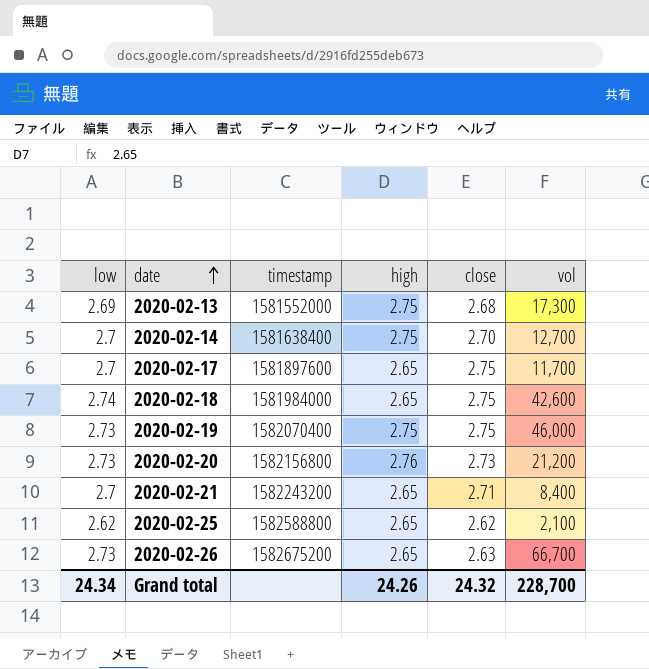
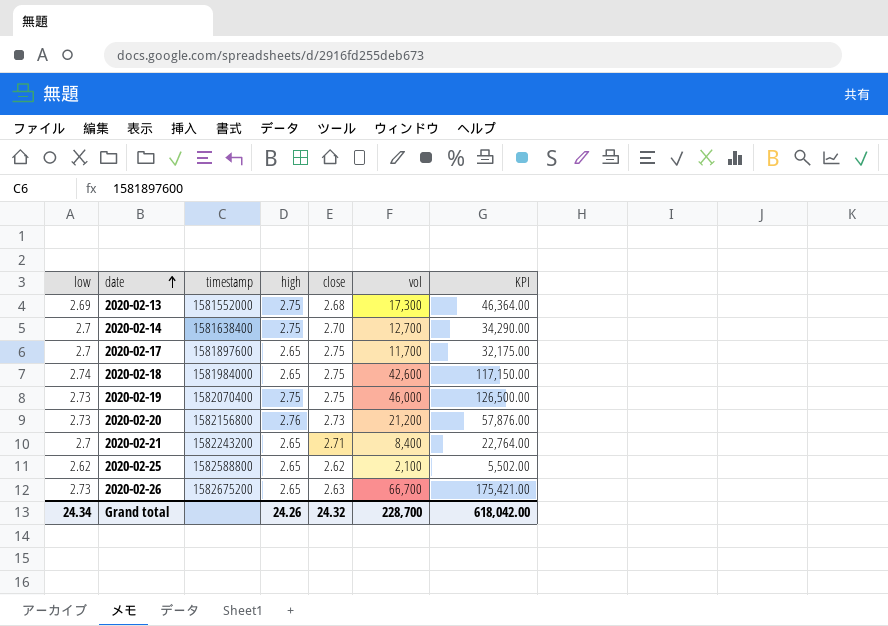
column KPI | formula: none -> [close] * [vol]

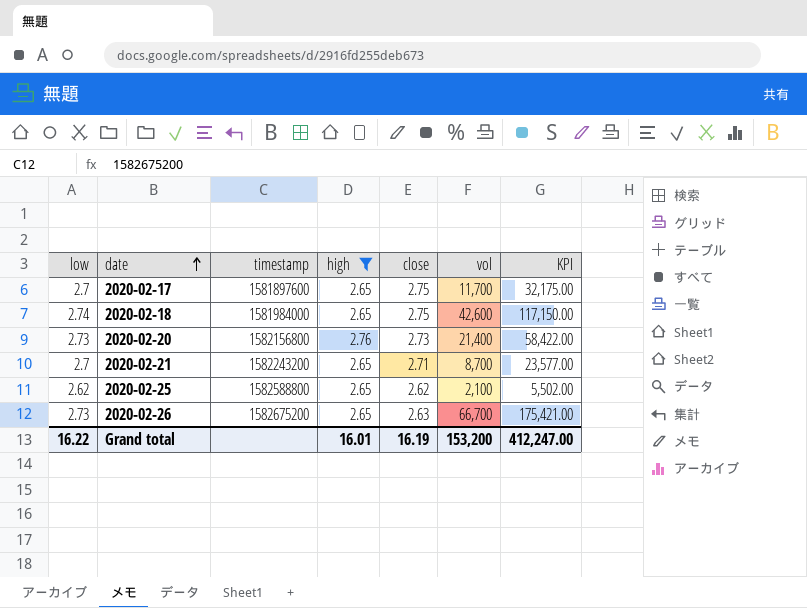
filter: none -> high != 2.75
2020-02-20 | vol: 21,200 -> 21,400
2020-02-20 | KPI: 57,876.00 -> 58,422.00
2020-02-21 | vol: 8,400 -> 8,700
2020-02-21 | KPI: 22,764.00 -> 23,577.00
Grand total | low: 24.34 -> 16.22
Grand total | high: 24.26 -> 16.01
Grand total | close: 24.32 -> 16.19
Grand total | vol: 228,700 -> 153,200
Grand total | KPI: 618,042.00 -> 412,247.00

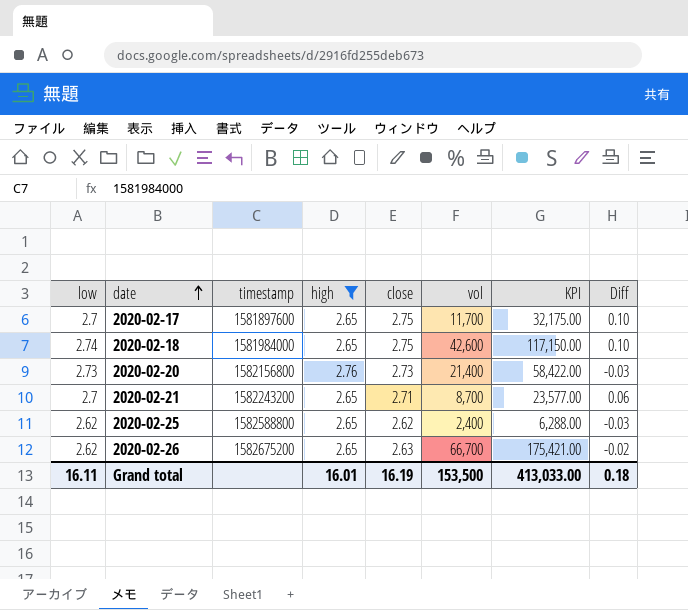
column Diff | formula: none -> [close] - [high]
2020-02-25 | vol: 2,100 -> 2,400
2020-02-25 | KPI: 5,502.00 -> 6,288.00
2020-02-26 | low: 2.73 -> 2.62
Grand total | low: 16.22 -> 16.11
Grand total | vol: 153,200 -> 153,500
Grand total | KPI: 412,247.00 -> 413,033.00

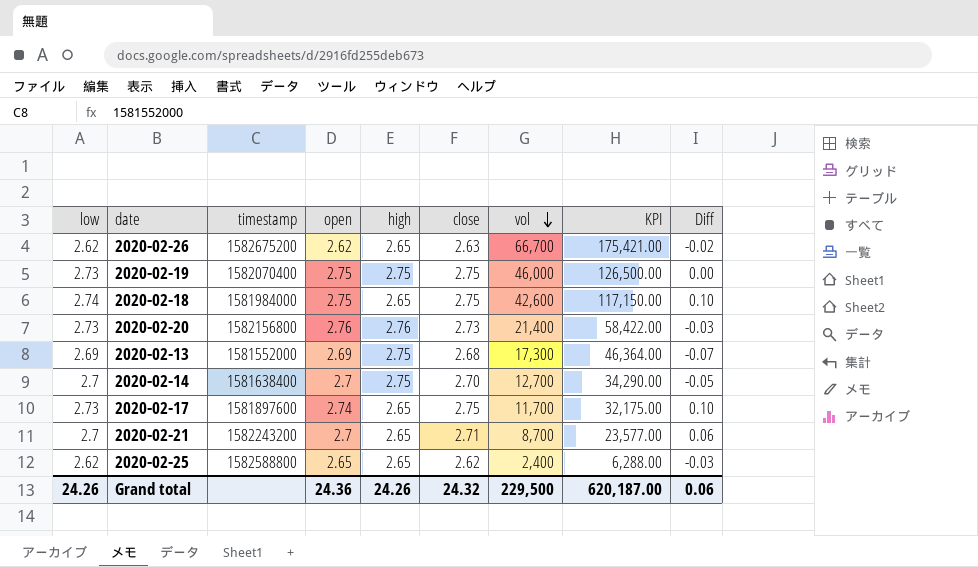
filter: high != 2.75 -> none
row order: date ascending -> vol descending
column open | position: none -> 4
2020-02-17 | low: 2.7 -> 2.73
Grand total | low: 16.11 -> 24.26
Grand total | high: 16.01 -> 24.26
Grand total | close: 16.19 -> 24.32
Grand total | vol: 153,500 -> 229,500
Grand total | KPI: 413,033.00 -> 620,187.00
Grand total | Diff: 0.18 -> 0.06

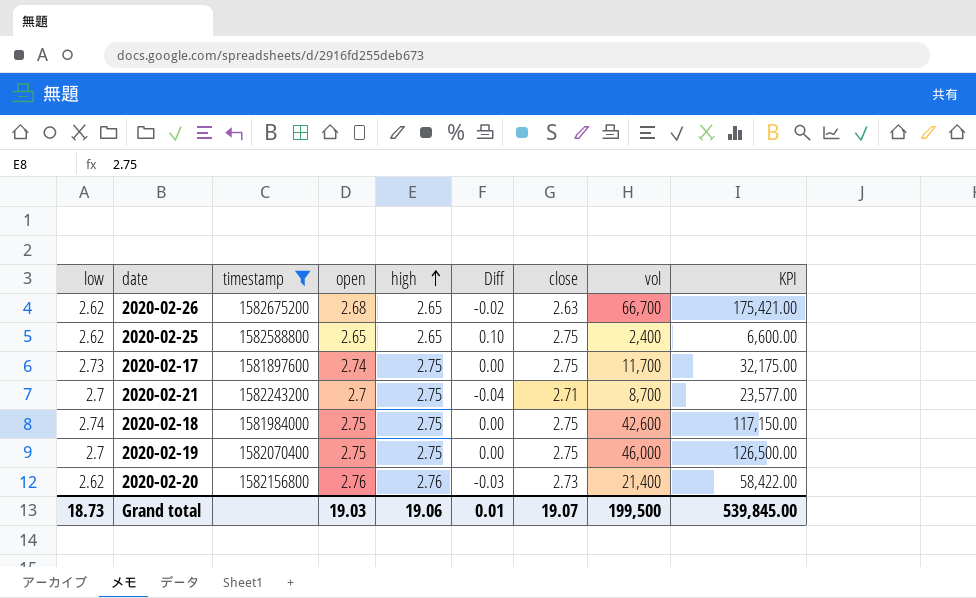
filter: none -> timestamp >= 1581897600
row order: vol descending -> high ascending
column Diff | position: 9 -> 6
2020-02-26 | open: 2.62 -> 2.68
2020-02-25 | Diff: -0.03 -> 0.10
2020-02-25 | close: 2.62 -> 2.75
2020-02-25 | KPI: 6,288.00 -> 6,600.00
2020-02-17 | high: 2.65 -> 2.75
2020-02-17 | Diff: 0.10 -> 0.00
2020-02-21 | high: 2.65 -> 2.75
2020-02-21 | Diff: 0.06 -> -0.04
2020-02-18 | high: 2.65 -> 2.75
2020-02-18 | Diff: 0.10 -> 0.00
2020-02-19 | low: 2.73 -> 2.7
2020-02-20 | low: 2.73 -> 2.62
Grand total | low: 24.26 -> 18.73
Grand total | open: 24.36 -> 19.03
Grand total | high: 24.26 -> 19.06
Grand total | Diff: 0.06 -> 0.01
Grand total | close: 24.32 -> 19.07
Grand total | vol: 229,500 -> 199,500
Grand total | KPI: 620,187.00 -> 539,845.00

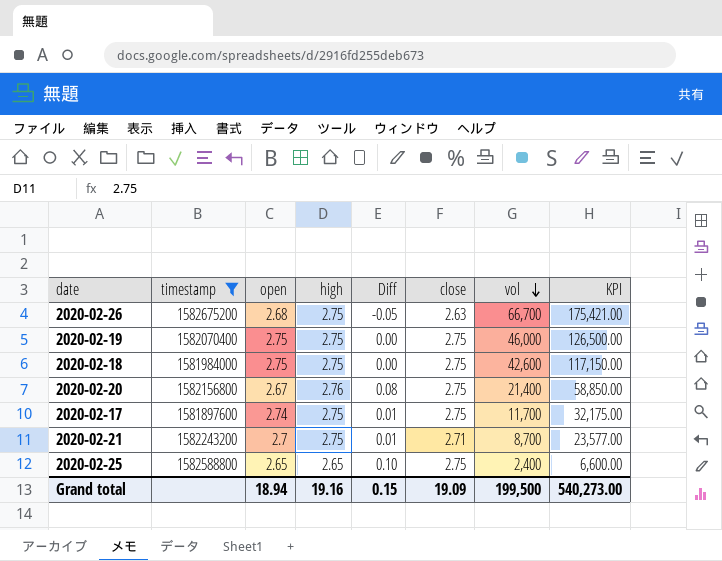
row order: high ascending -> vol descending
column low | position: 1 -> none
column Diff | formula: [close] - [high] -> [close] - [open]
2020-02-26 | high: 2.65 -> 2.75
2020-02-20 | open: 2.76 -> 2.67
2020-02-20 | close: 2.73 -> 2.75
2020-02-20 | KPI: 58,422.00 -> 58,850.00
Grand total | open: 19.03 -> 18.94
Grand total | high: 19.06 -> 19.16
Grand total | Diff: 0.01 -> 0.15
Grand total | close: 19.07 -> 19.09
Grand total | KPI: 539,845.00 -> 540,273.00

